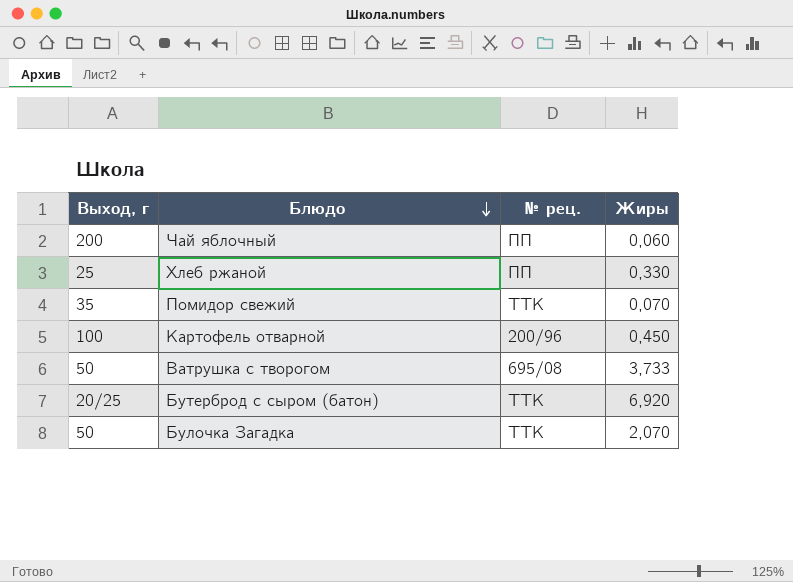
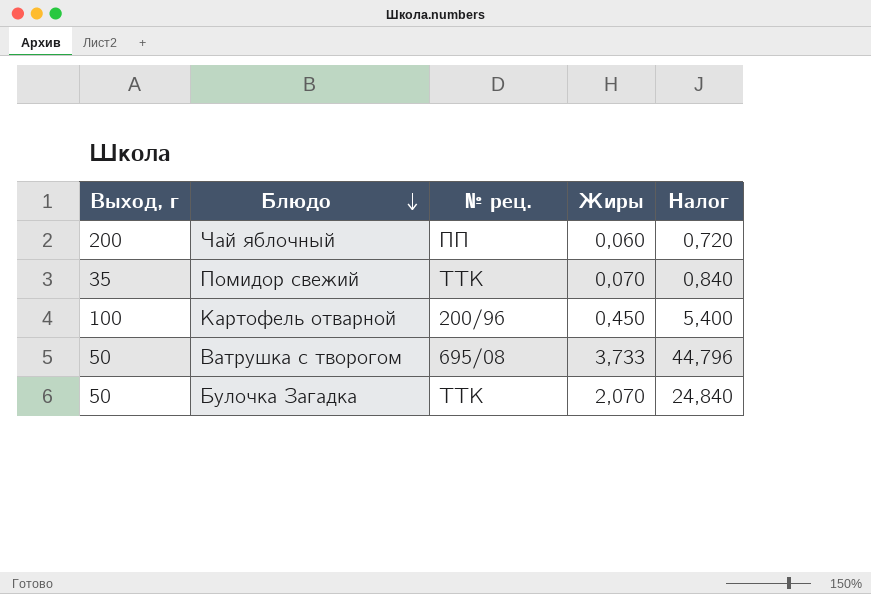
column Налог | formula: none -> [Жиры] * 12
row Хлеб ржаной: 25 | ПП | 0,330 -> none
row Бутерброд с сыром (батон): 20/25 | ТТК | 6,920 -> none

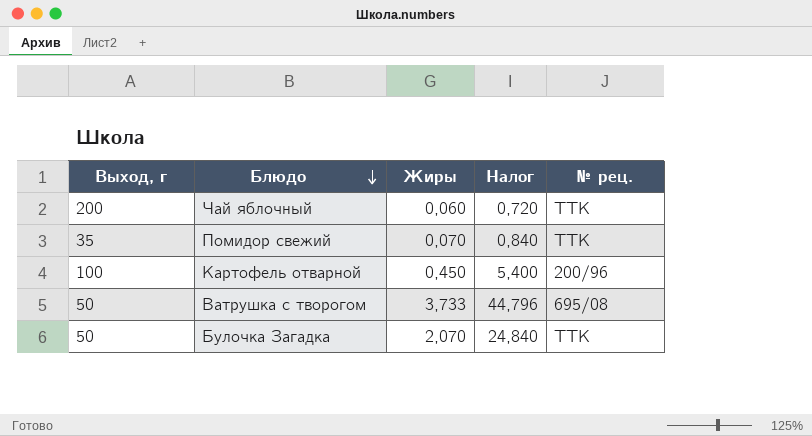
column № рец. | position: 3 -> 5
Чай яблочный | № рец.: ПП -> ТТК

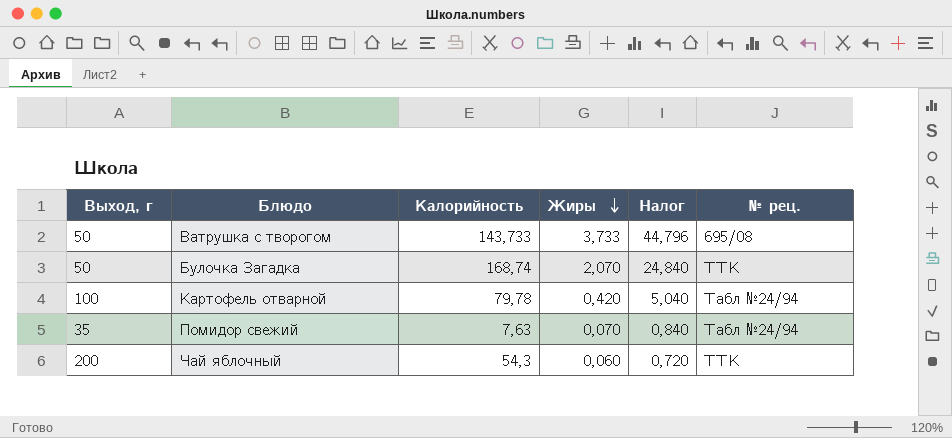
row order: Блюдо descending -> Жиры descending
column Калорийность | position: none -> 3
Картофель отварной | Жиры: 0,450 -> 0,420
Картофель отварной | Налог: 5,400 -> 5,040
Картофель отварной | № рец.: 200/96 -> Табл №24/94
Помидор свежий | № рец.: ТТК -> Табл №24/94

